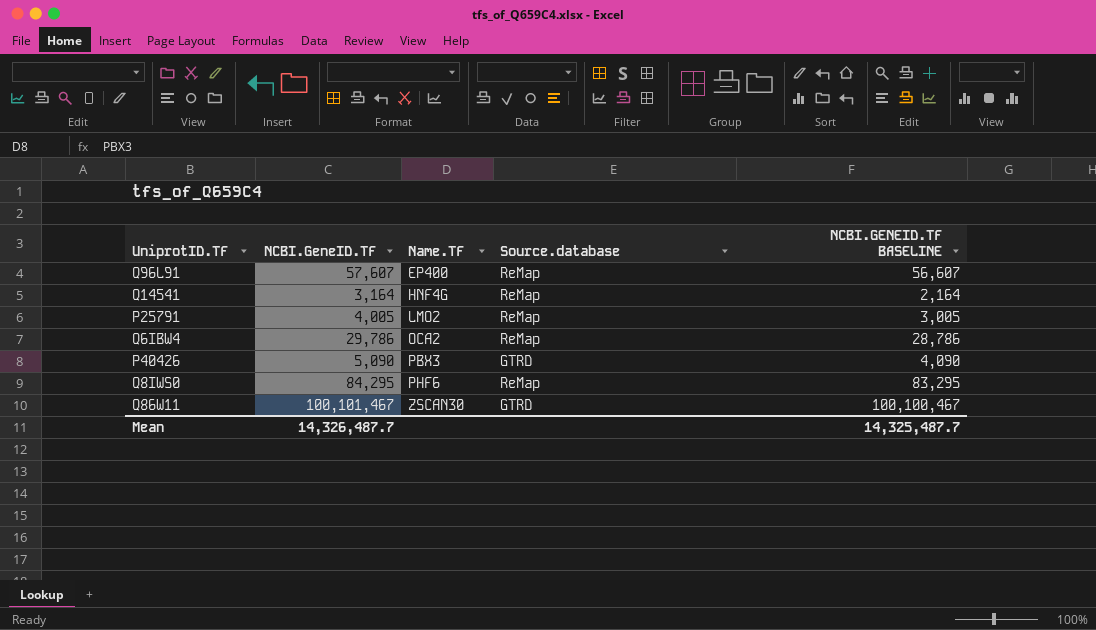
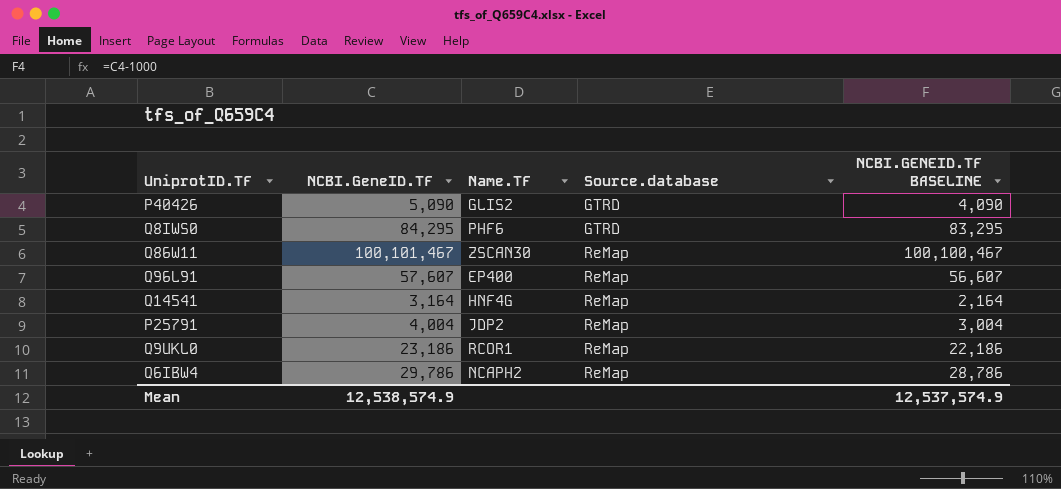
row order: Name.TF ascending -> Source.database ascending
P40426 | Name.TF: PBX3 -> GLIS2
Q8IWS0 | Source.database: ReMap -> GTRD
Q86W11 | Source.database: GTRD -> ReMap
P25791 | NCBI.GeneID.TF: 4,005 -> 4,004
P25791 | Name.TF: LMO2 -> JDP2
P25791 | NCBI.GENEID.TF BASELINE: 3,005 -> 3,004
row Q9UKL0: none -> 23,186 | RCOR1 | ReMap | 22,186
Q6IBW4 | Name.TF: OCA2 -> NCAPH2
Mean | NCBI.GeneID.TF: 14,326,487.7 -> 12,538,574.9
Mean | NCBI.GENEID.TF BASELINE: 14,325,487.7 -> 12,537,574.9

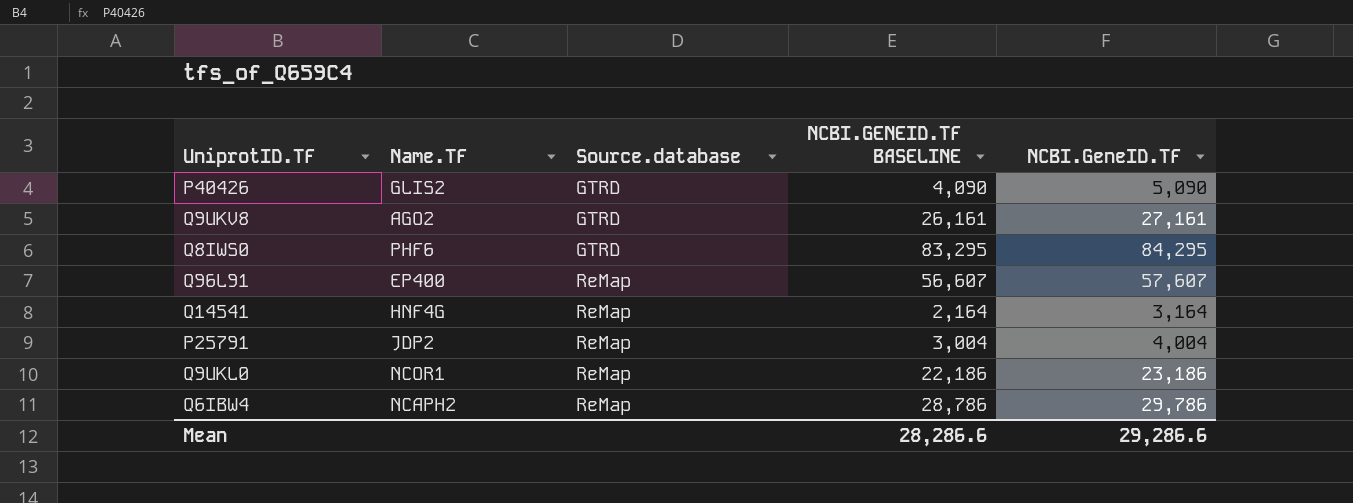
column NCBI.GeneID.TF | position: 2 -> 5
row Q86W11: 100,101,467 | ZSCAN30 | ReMap | 100,100,467 -> none
row Q9UKV8: none -> AGO2 | GTRD | 26,161 | 27,161
Q9UKL0 | Name.TF: RCOR1 -> NCOR1
Mean | NCBI.GENEID.TF BASELINE: 12,537,574.9 -> 28,286.6
Mean | NCBI.GeneID.TF: 12,538,574.9 -> 29,286.6

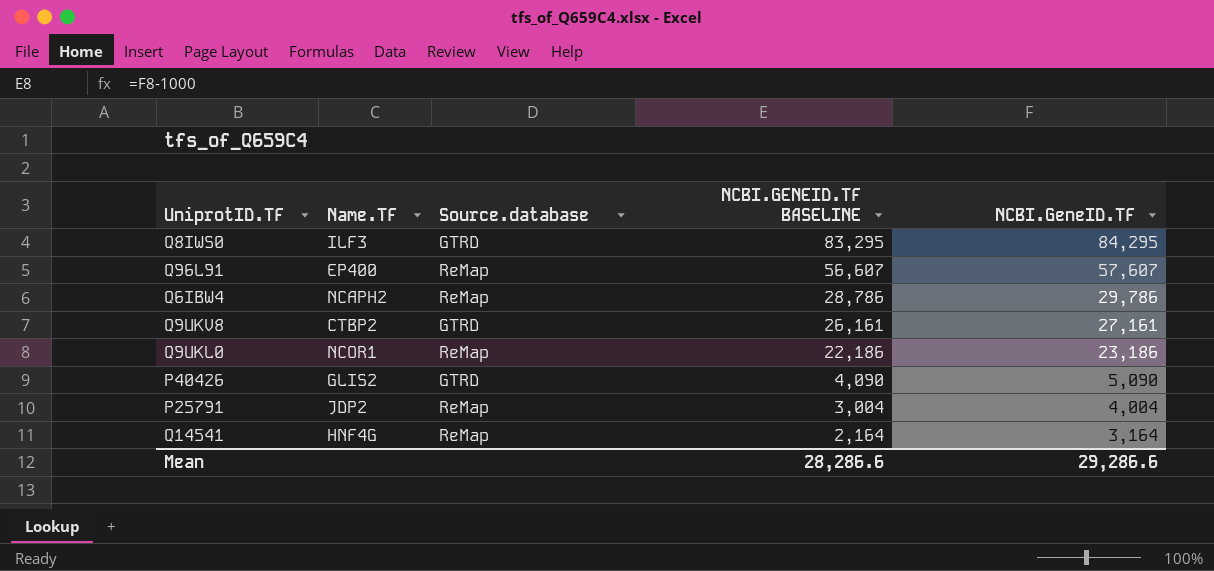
row order: Source.database ascending -> NCBI.GENEID.TF BASELINE descending
Q8IWS0 | Name.TF: PHF6 -> ILF3
Q9UKV8 | Name.TF: AGO2 -> CTBP2

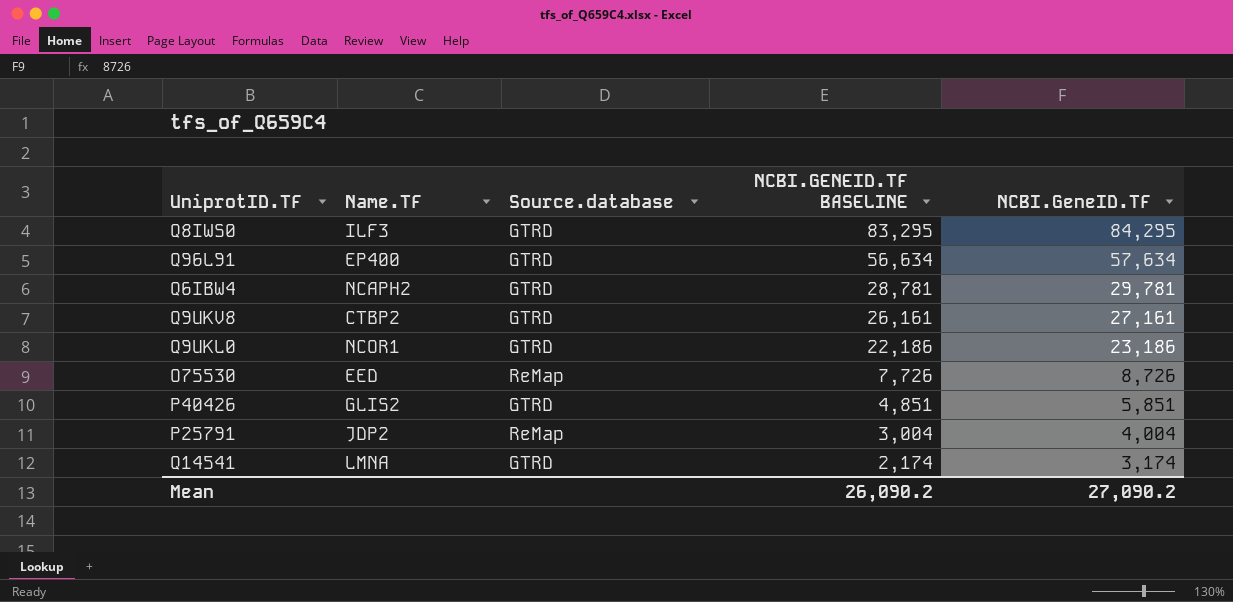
Q96L91 | Source.database: ReMap -> GTRD
Q96L91 | NCBI.GENEID.TF BASELINE: 56,607 -> 56,634
Q96L91 | NCBI.GeneID.TF: 57,607 -> 57,634
Q6IBW4 | Source.database: ReMap -> GTRD
Q6IBW4 | NCBI.GENEID.TF BASELINE: 28,786 -> 28,781
Q6IBW4 | NCBI.GeneID.TF: 29,786 -> 29,781
Q9UKL0 | Source.database: ReMap -> GTRD
row O75530: none -> EED | ReMap | 7,726 | 8,726
P40426 | NCBI.GENEID.TF BASELINE: 4,090 -> 4,851
P40426 | NCBI.GeneID.TF: 5,090 -> 5,851
Q14541 | Name.TF: HNF4G -> LMNA
Q14541 | Source.database: ReMap -> GTRD
Q14541 | NCBI.GENEID.TF BASELINE: 2,164 -> 2,174
Q14541 | NCBI.GeneID.TF: 3,164 -> 3,174
Mean | NCBI.GENEID.TF BASELINE: 28,286.6 -> 26,090.2
Mean | NCBI.GeneID.TF: 29,286.6 -> 27,090.2

